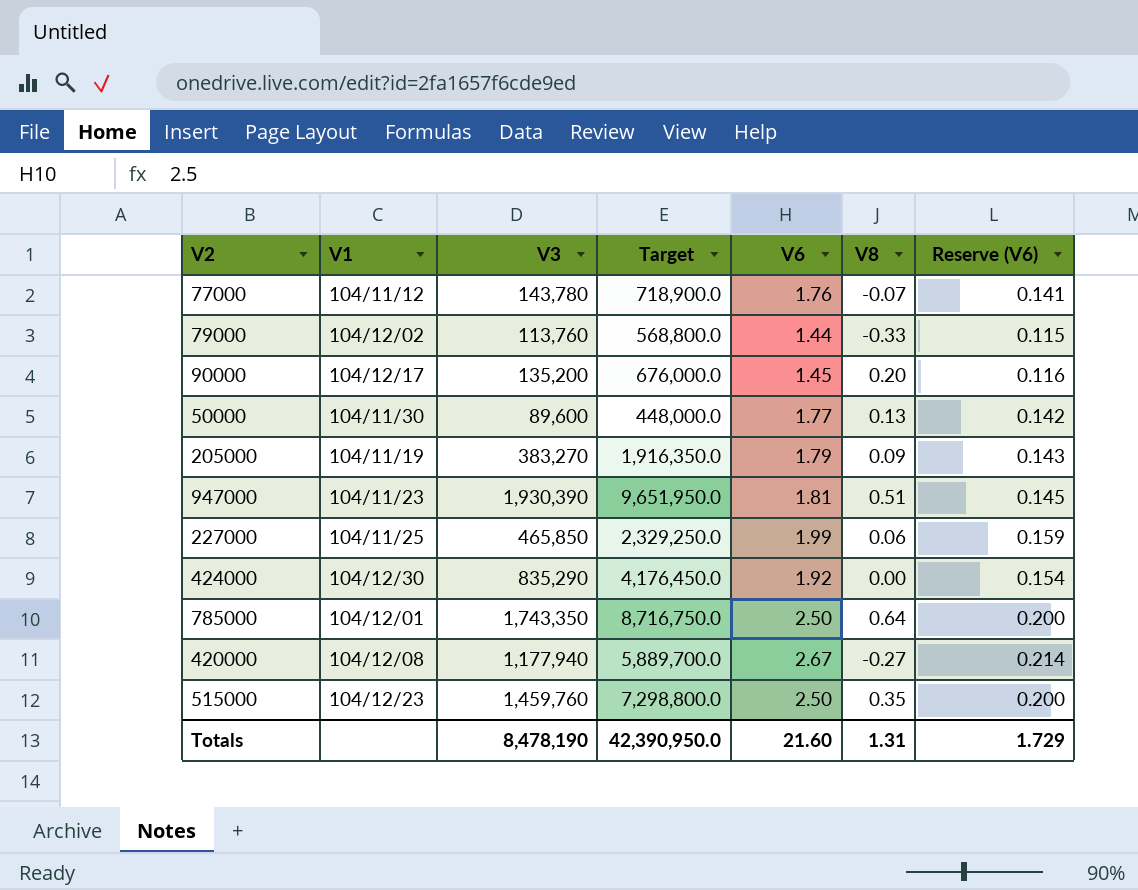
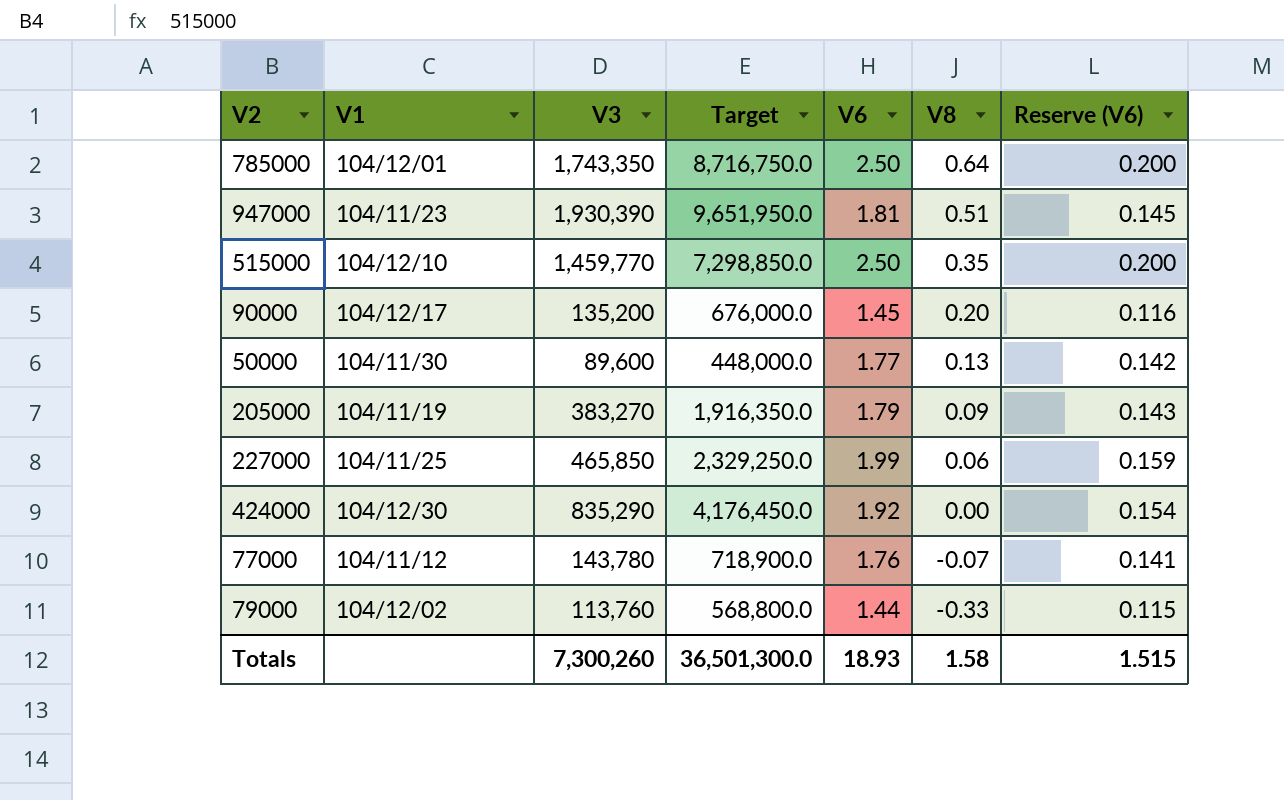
row order: none -> V8 descending
row 420000: 104/12/08 | 1,177,940 | 5,889,700.0 | 2.67 | -0.27 | 0.214 -> none
515000 | V1: 104/12/23 -> 104/12/10
515000 | V3: 1,459,760 -> 1,459,770
515000 | Target: 7,298,800.0 -> 7,298,850.0
Totals | V3: 8,478,190 -> 7,300,260
Totals | Target: 42,390,950.0 -> 36,501,300.0
Totals | V6: 21.60 -> 18.93
Totals | V8: 1.31 -> 1.58
Totals | Reserve (V6): 1.729 -> 1.515

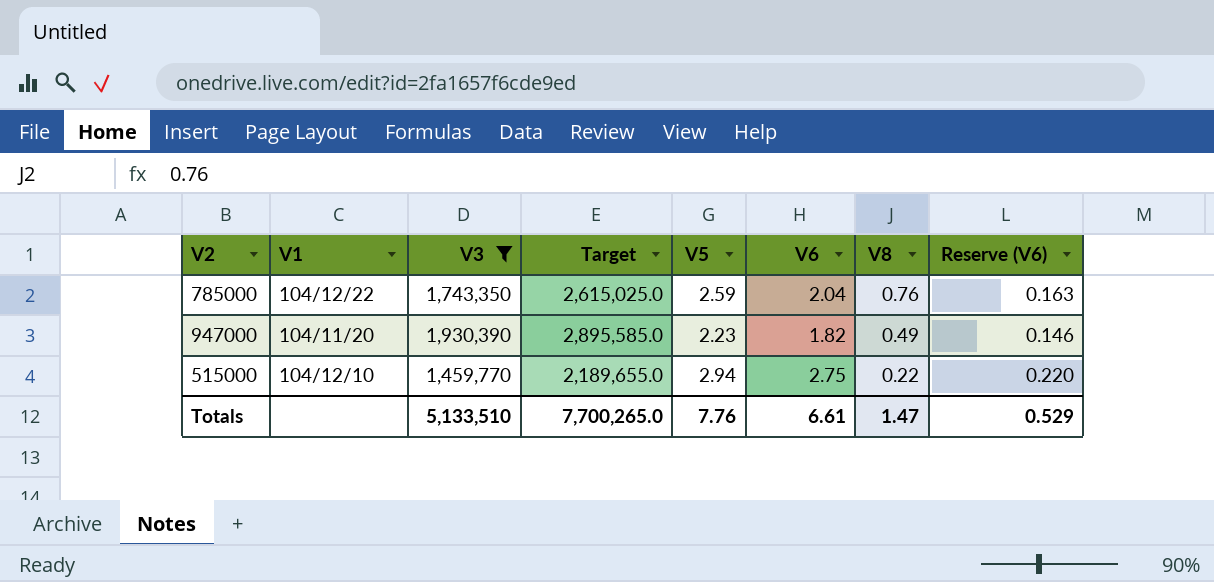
filter: none -> V3 >= 1,459,770
column Target | formula: [V3] * 5 -> [V3] * 1.5
column V5 | position: none -> 5
785000 | V1: 104/12/01 -> 104/12/22
785000 | V6: 2.50 -> 2.04
785000 | V8: 0.64 -> 0.76
785000 | Reserve (V6): 0.200 -> 0.163
947000 | V1: 104/11/23 -> 104/11/20
947000 | V6: 1.81 -> 1.82
947000 | V8: 0.51 -> 0.49
947000 | Reserve (V6): 0.145 -> 0.146
515000 | V6: 2.50 -> 2.75
515000 | V8: 0.35 -> 0.22
515000 | Reserve (V6): 0.200 -> 0.220
Totals | V3: 7,300,260 -> 5,133,510
Totals | Target: 36,501,300.0 -> 7,700,265.0
Totals | V6: 18.93 -> 6.61
Totals | V8: 1.58 -> 1.47
Totals | Reserve (V6): 1.515 -> 0.529

